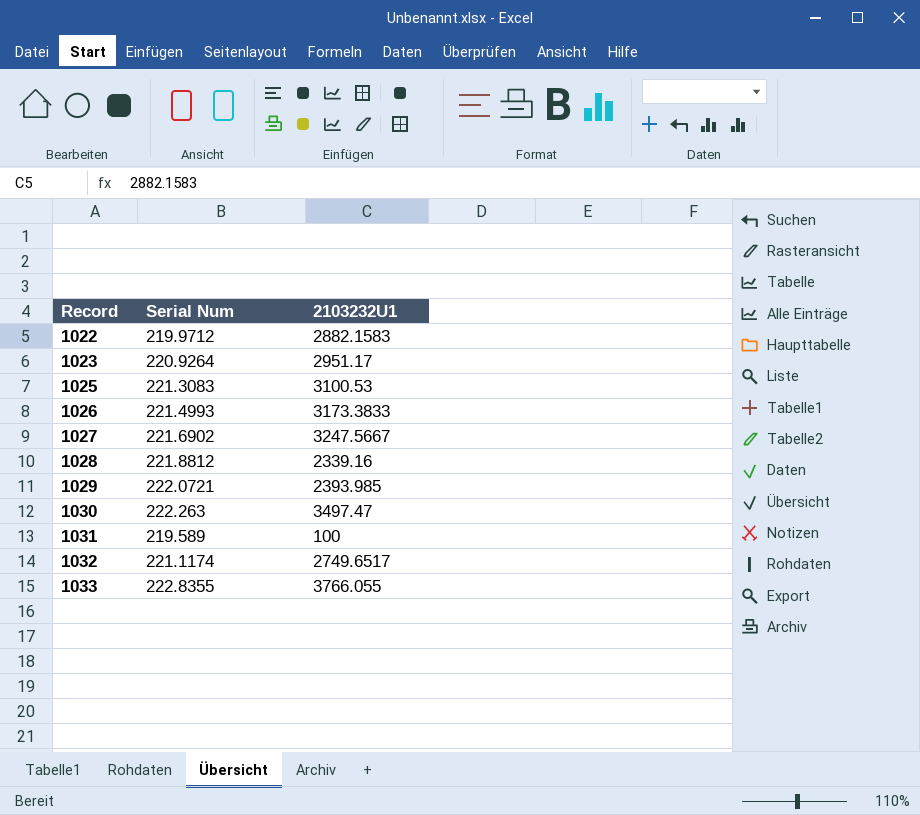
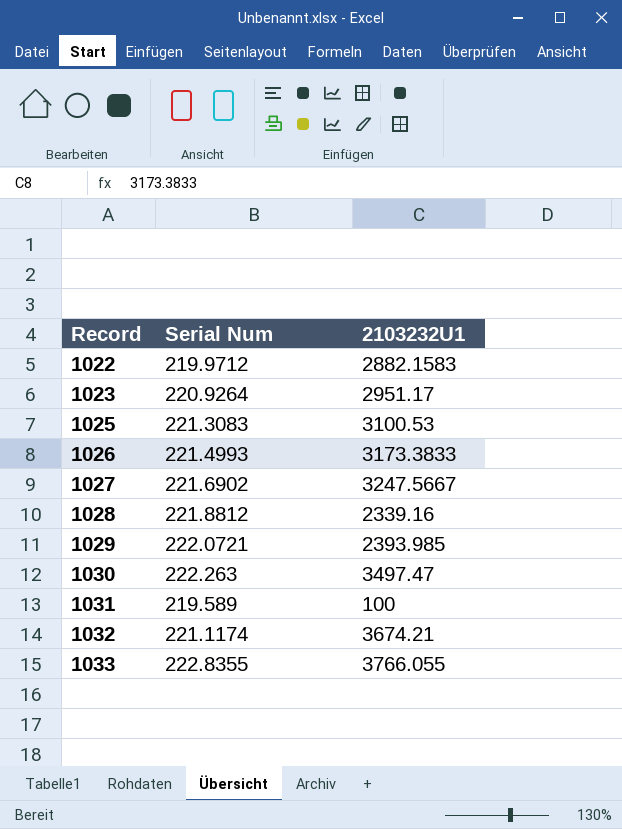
1032 | 2103232U1: 2749.6517 -> 3674.21

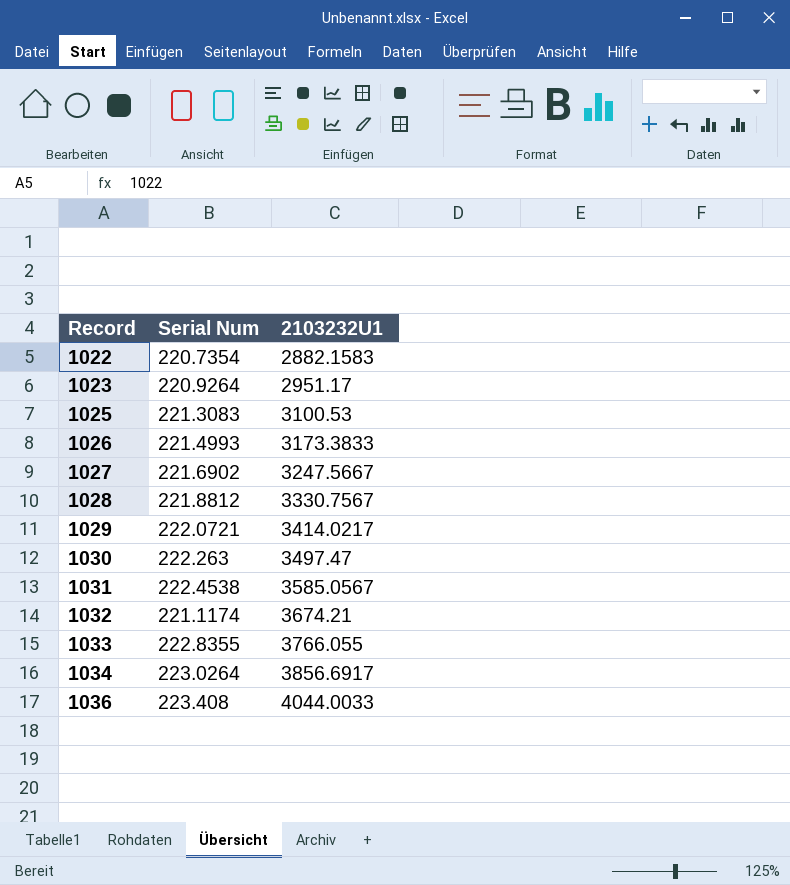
1022 | Serial Num: 219.9712 -> 220.7354
1028 | 2103232U1: 2339.16 -> 3330.7567
1029 | 2103232U1: 2393.985 -> 3414.0217
1031 | Serial Num: 219.589 -> 222.4538
1031 | 2103232U1: 100 -> 3585.0567
row 1034: none -> 223.0264 | 3856.6917
row 1036: none -> 223.408 | 4044.0033

